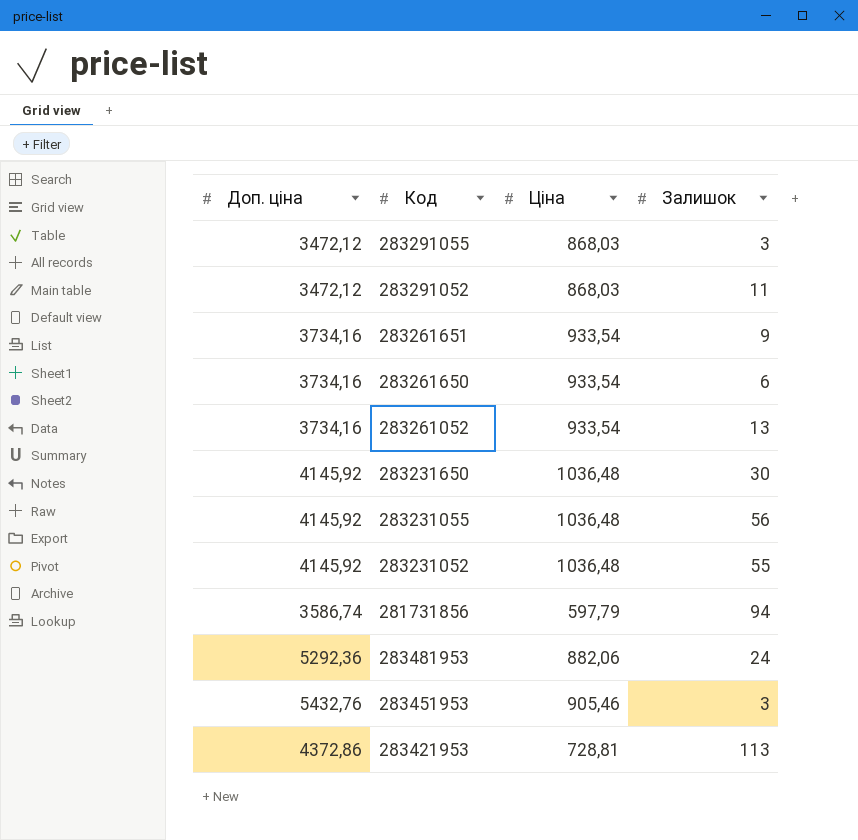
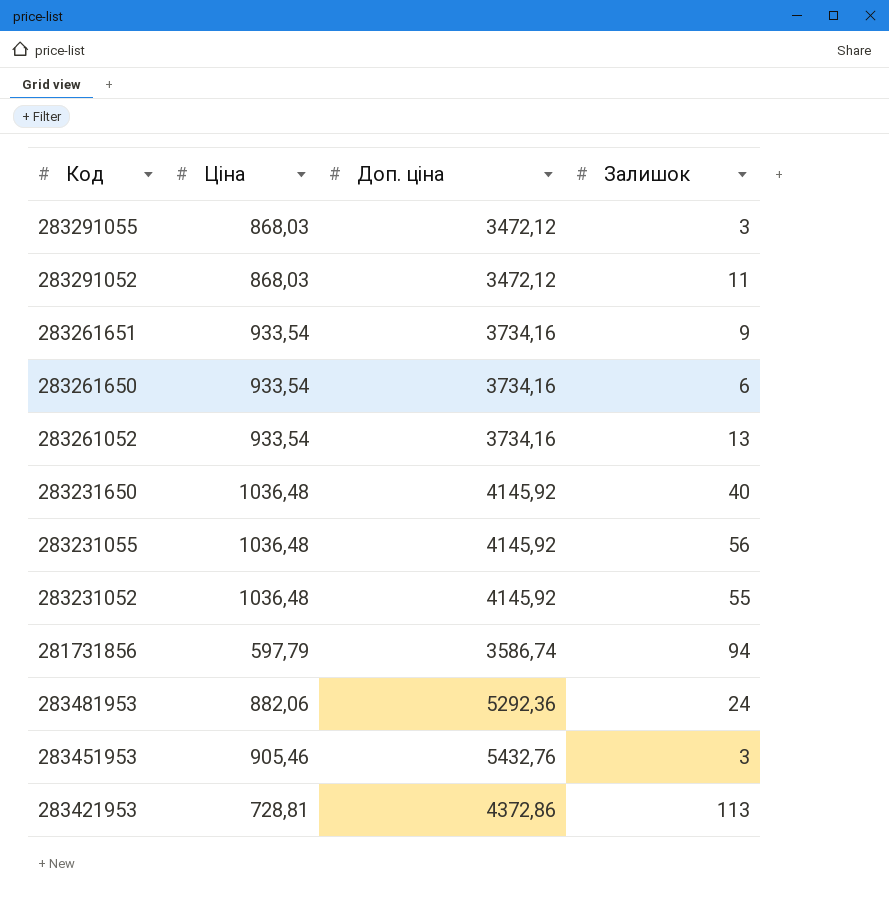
column Доп. ціна | position: 1 -> 3
283231650 | Залишок: 30 -> 40

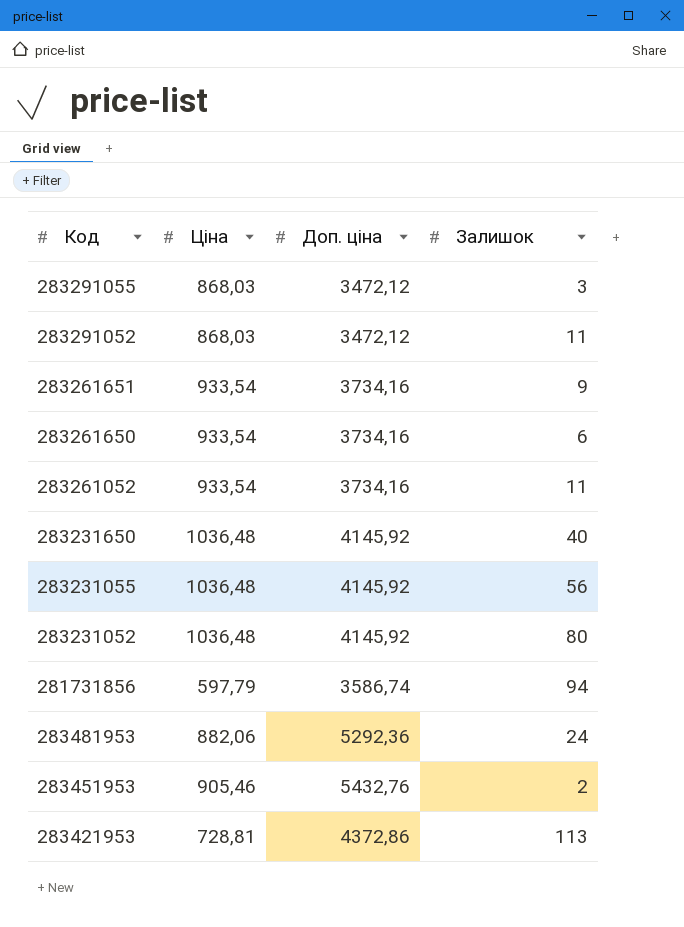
283261052 | Залишок: 13 -> 11
283231052 | Залишок: 55 -> 80
283451953 | Залишок: 3 -> 2

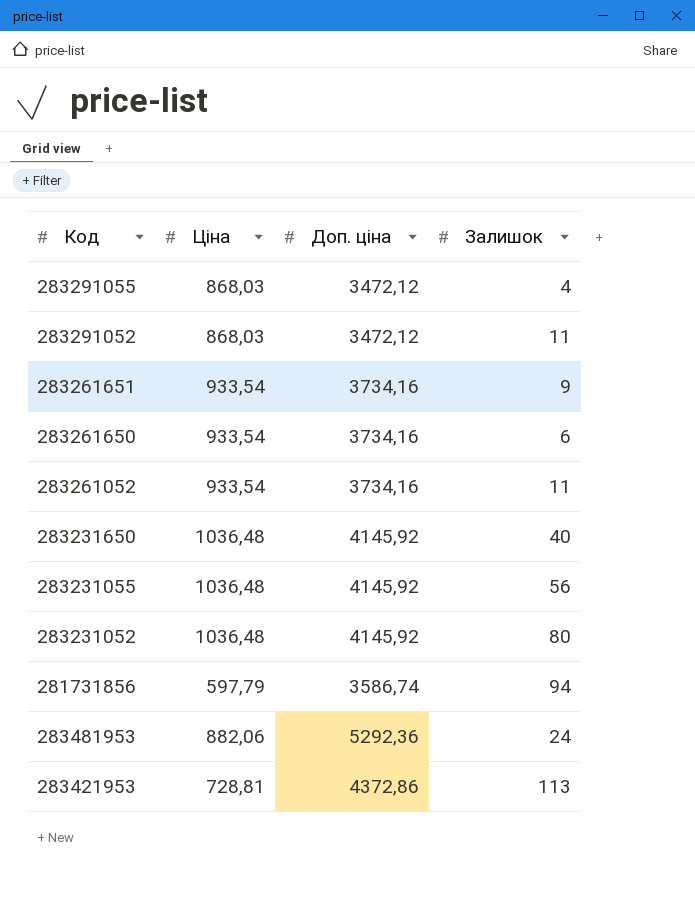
row 283451953: 905,46 | 5432,76 | 2 -> none
283291055 | Залишок: 3 -> 4

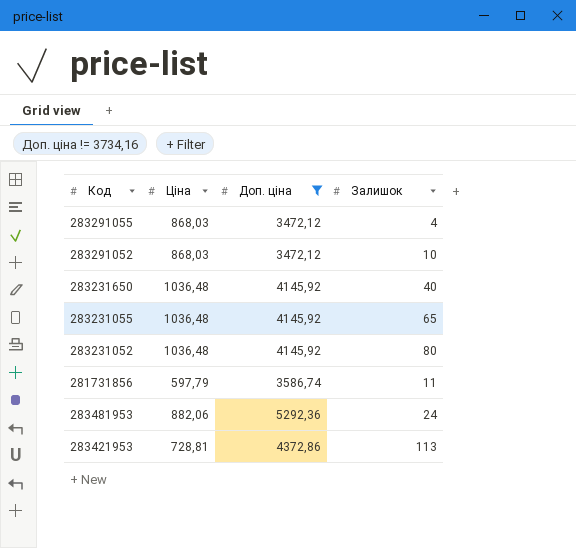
filter: none -> Доп. ціна != 3734,16
283291052 | Залишок: 11 -> 10
283231055 | Залишок: 56 -> 65
281731856 | Залишок: 94 -> 11

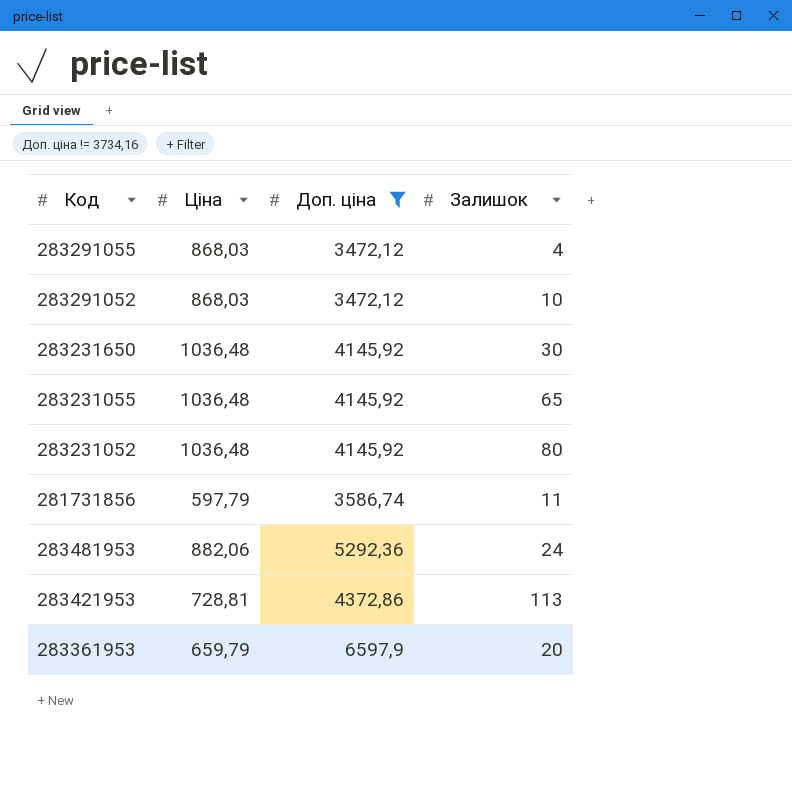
283231650 | Залишок: 40 -> 30
row 283361953: none -> 659,79 | 6597,9 | 20

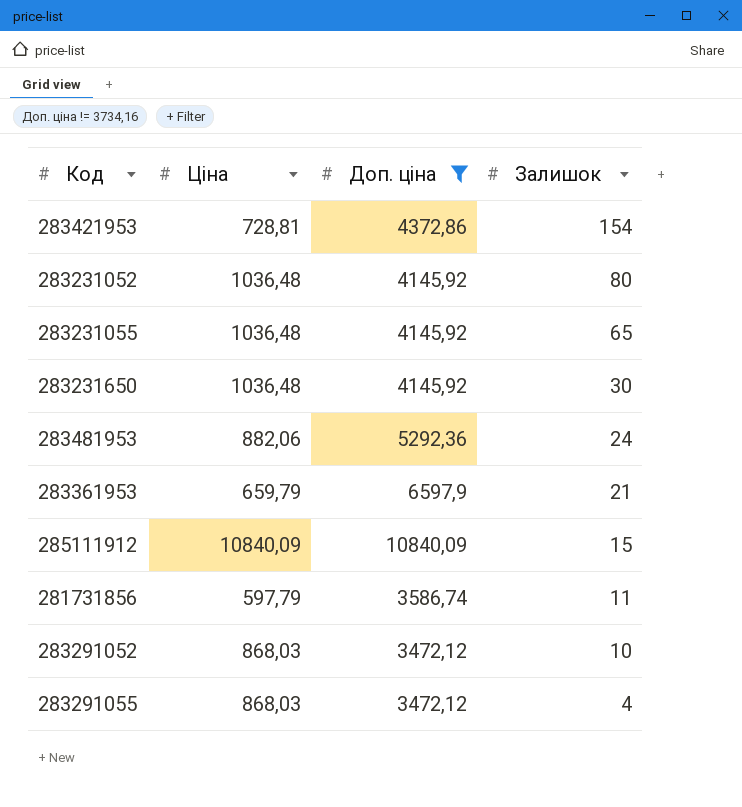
row order: none -> Залишок descending
283421953 | Залишок: 113 -> 154
283361953 | Залишок: 20 -> 21
row 285111912: none -> 10840,09 | 10840,09 | 15

